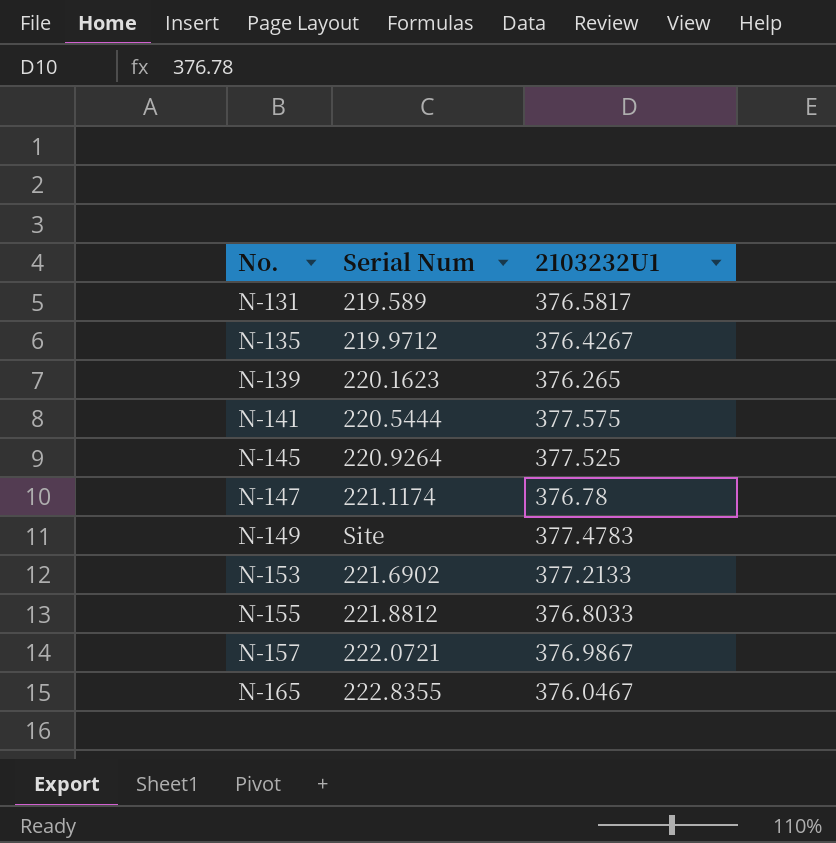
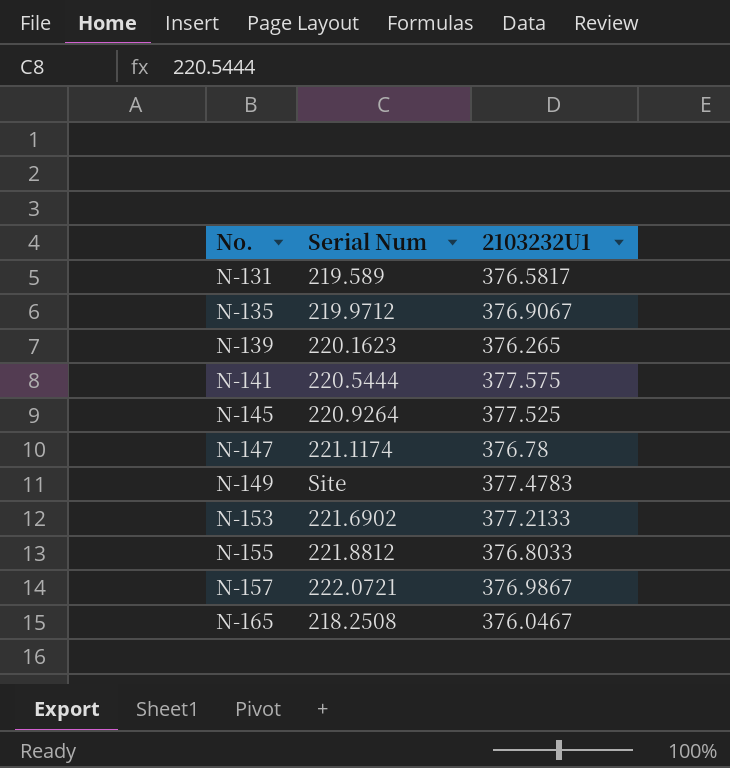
N-135 | 2103232U1: 376.4267 -> 376.9067
N-165 | Serial Num: 222.8355 -> 218.2508

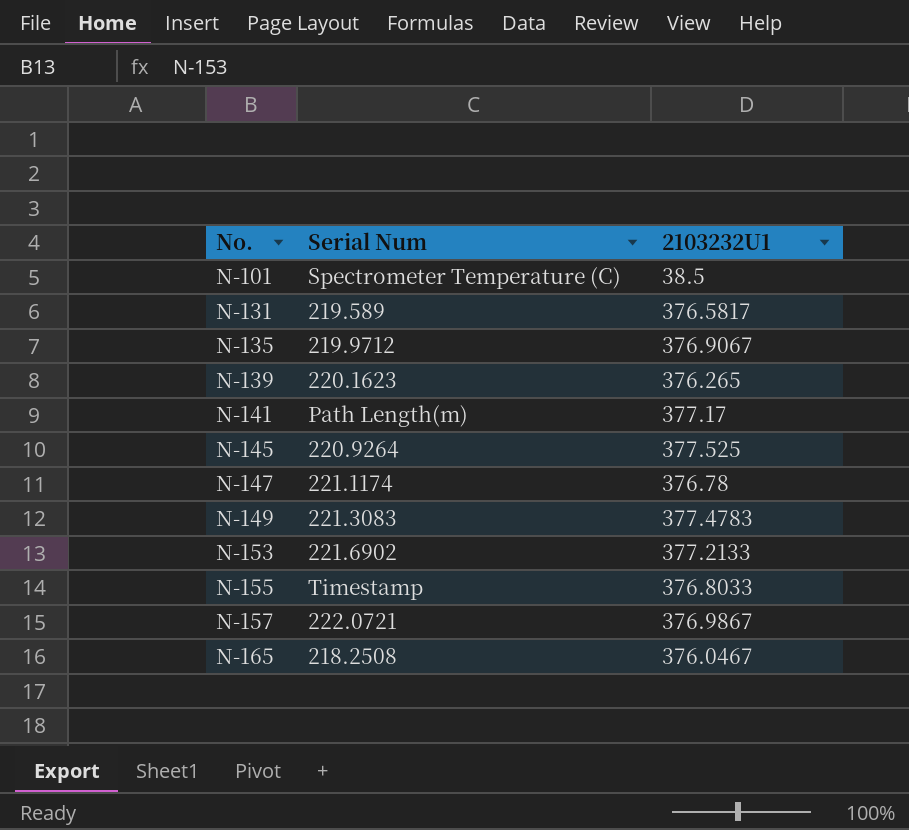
row N-101: none -> Spectrometer Temperature (C) | 38.5
N-141 | Serial Num: 220.5444 -> Path Length(m)
N-141 | 2103232U1: 377.575 -> 377.17
N-149 | Serial Num: Site -> 221.3083
N-155 | Serial Num: 221.8812 -> Timestamp

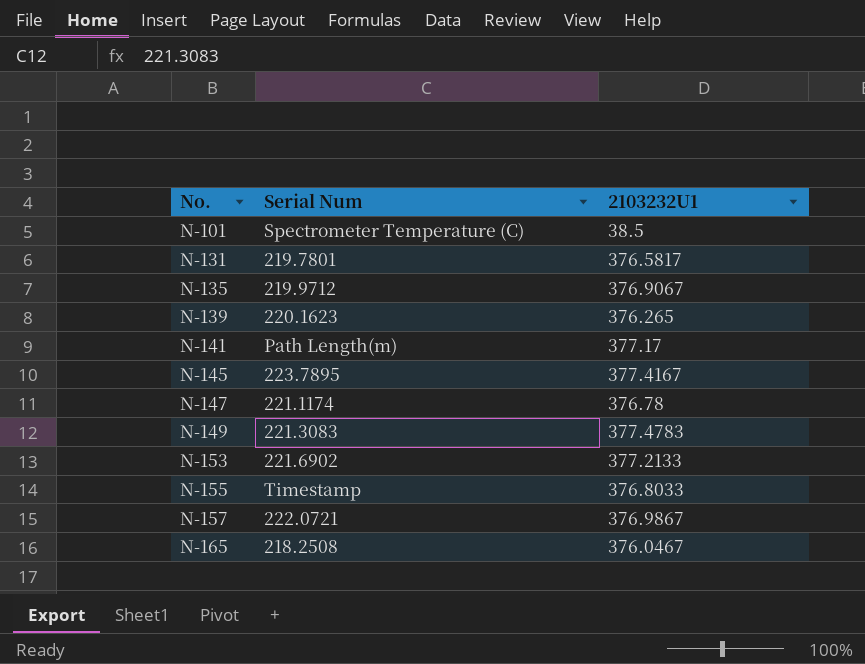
N-131 | Serial Num: 219.589 -> 219.7801
N-145 | Serial Num: 220.9264 -> 223.7895
N-145 | 2103232U1: 377.525 -> 377.4167

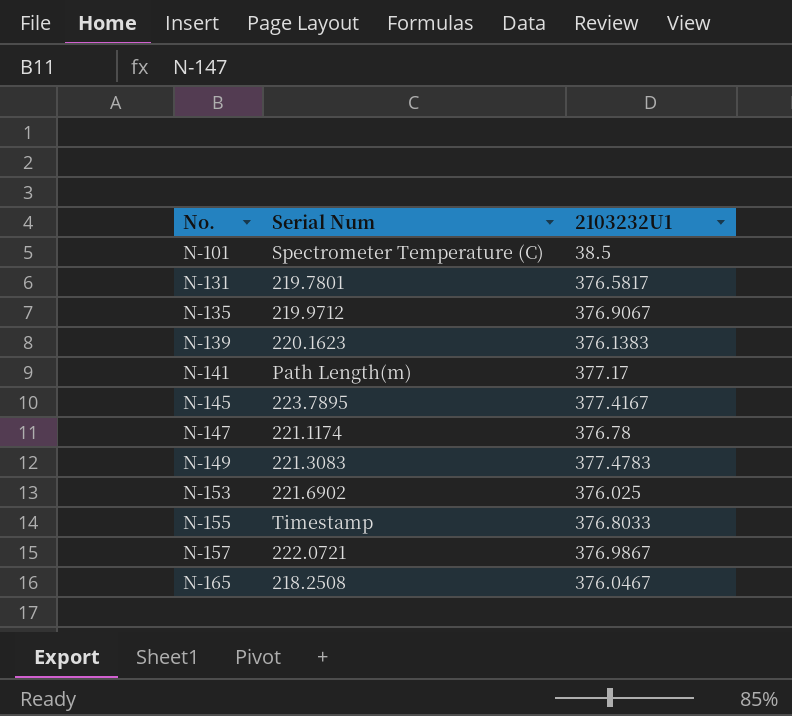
N-139 | 2103232U1: 376.265 -> 376.1383
N-153 | 2103232U1: 377.2133 -> 376.025

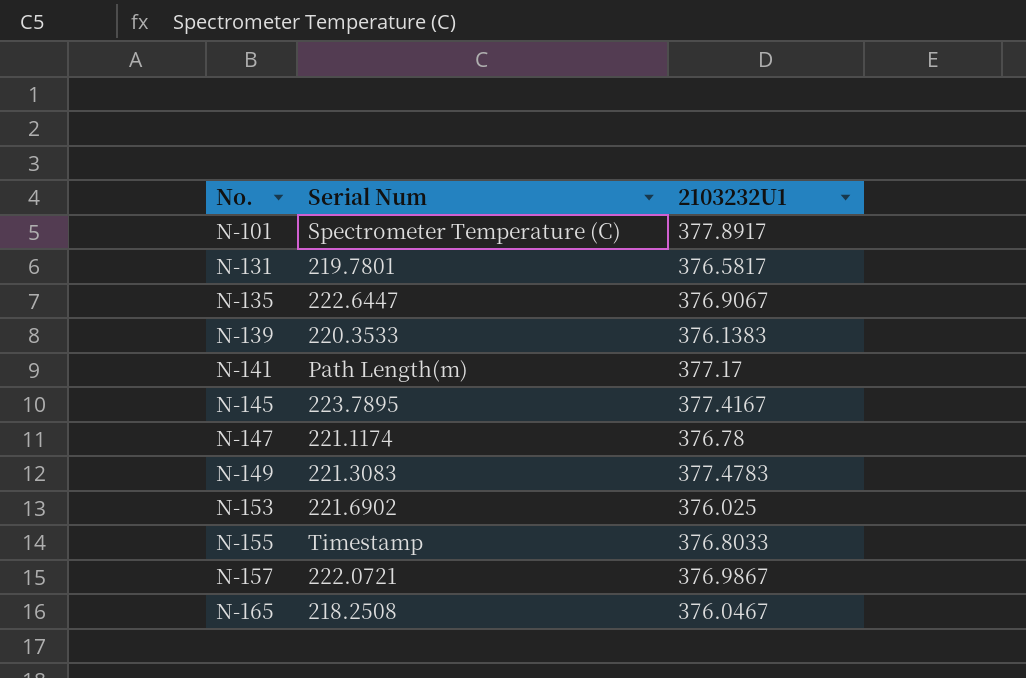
N-101 | 2103232U1: 38.5 -> 377.8917
N-135 | Serial Num: 219.9712 -> 222.6447
N-139 | Serial Num: 220.1623 -> 220.3533

